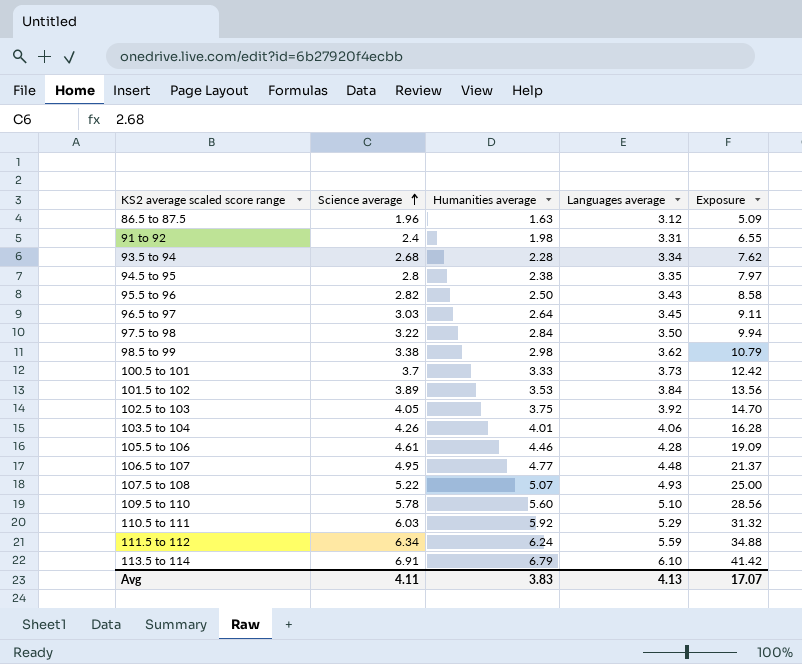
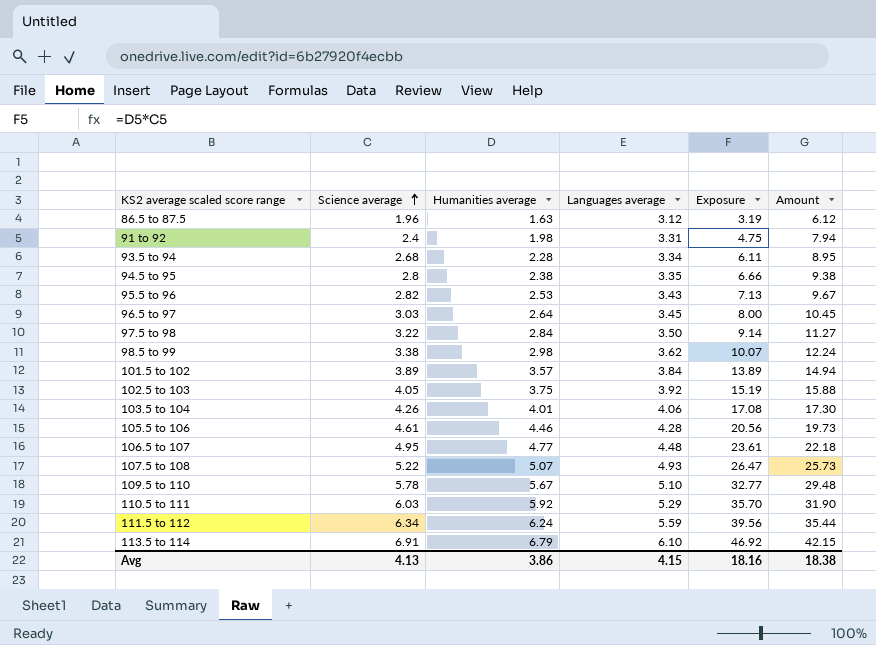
column Exposure | formula: [Humanities average] * [Languages average] -> [Science average] * [Humanities average]
column Amount | formula: none -> [Science average] * [Languages average]
row 100.5 to 101: 3.7 | 3.33 | 3.73 | 12.42 -> none
95.5 to 96 | Humanities average: 2.50 -> 2.53
101.5 to 102 | Humanities average: 3.53 -> 3.57
109.5 to 110 | Humanities average: 5.60 -> 5.67
Avg | Science average: 4.11 -> 4.13
Avg | Humanities average: 3.83 -> 3.86
Avg | Languages average: 4.13 -> 4.15
Avg | Exposure: 17.07 -> 18.16

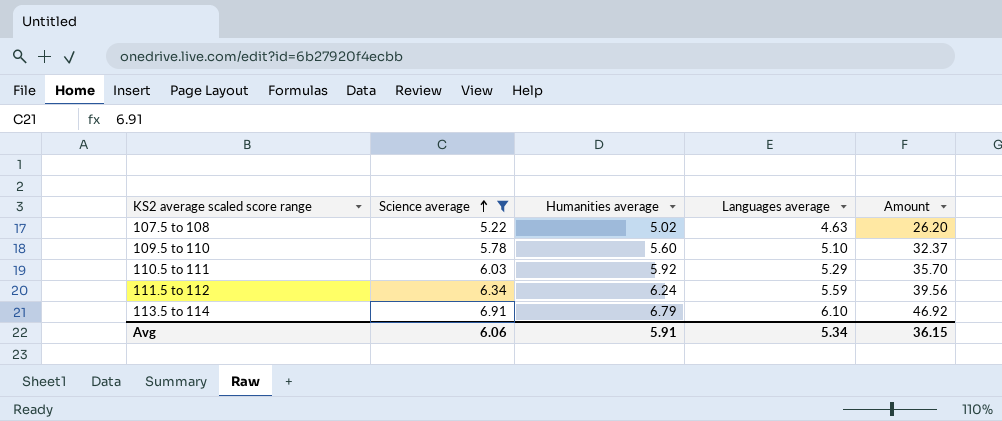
filter: none -> Science average >= 5.22
column Exposure | formula: [Science average] * [Humanities average] -> none
column Amount | formula: [Science average] * [Languages average] -> [Science average] * [Humanities average]
107.5 to 108 | Humanities average: 5.07 -> 5.02
107.5 to 108 | Languages average: 4.93 -> 4.63
109.5 to 110 | Humanities average: 5.67 -> 5.60
Avg | Science average: 4.13 -> 6.06
Avg | Humanities average: 3.86 -> 5.91
Avg | Languages average: 4.15 -> 5.34
Avg | Amount: 18.38 -> 36.15

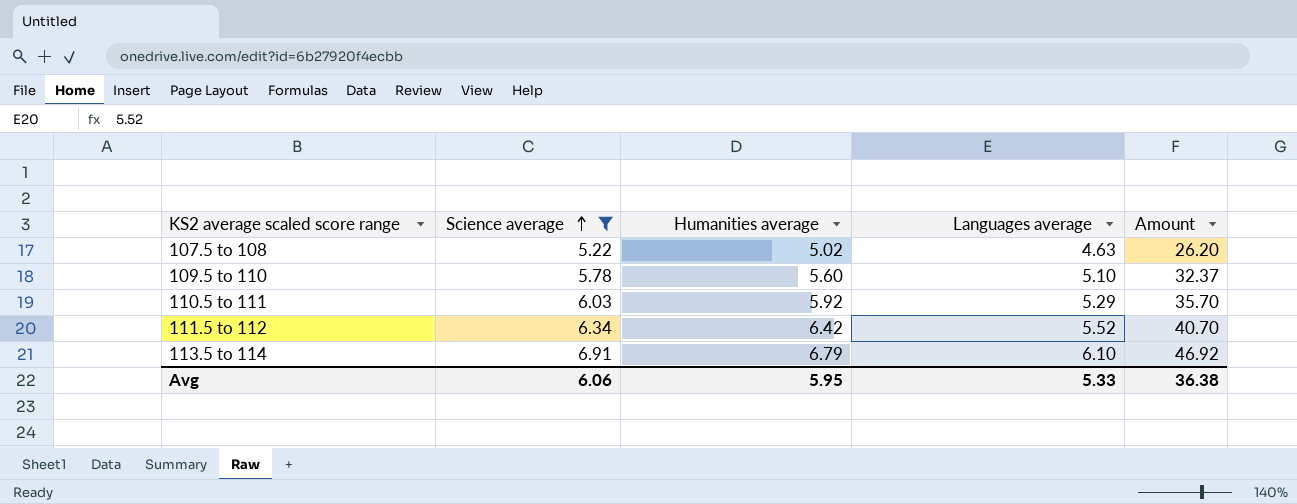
111.5 to 112 | Humanities average: 6.24 -> 6.42
111.5 to 112 | Languages average: 5.59 -> 5.52
111.5 to 112 | Amount: 39.56 -> 40.70
Avg | Humanities average: 5.91 -> 5.95
Avg | Languages average: 5.34 -> 5.33
Avg | Amount: 36.15 -> 36.38

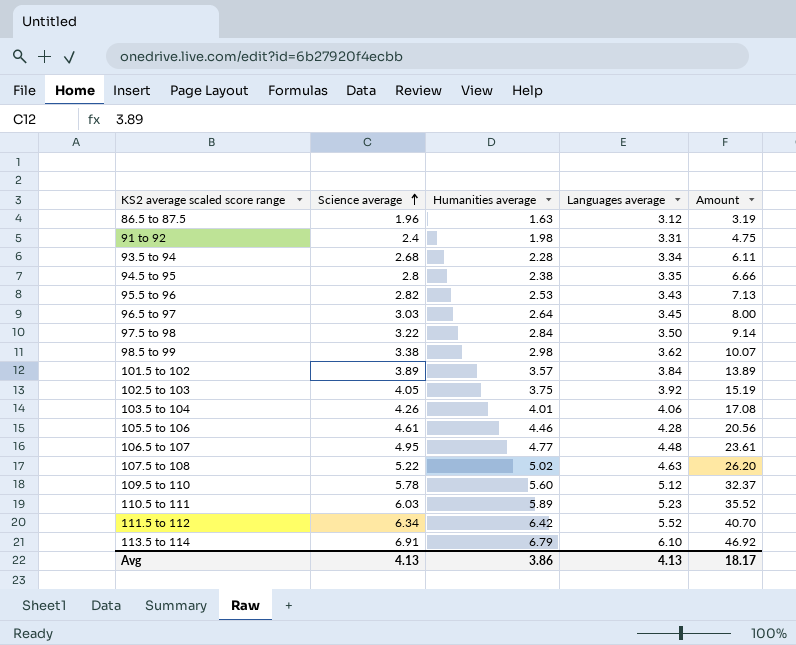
filter: Science average >= 5.22 -> none
109.5 to 110 | Languages average: 5.10 -> 5.12
110.5 to 111 | Humanities average: 5.92 -> 5.89
110.5 to 111 | Languages average: 5.29 -> 5.23
110.5 to 111 | Amount: 35.70 -> 35.52
Avg | Science average: 6.06 -> 4.13
Avg | Humanities average: 5.95 -> 3.86
Avg | Languages average: 5.33 -> 4.13
Avg | Amount: 36.38 -> 18.17

